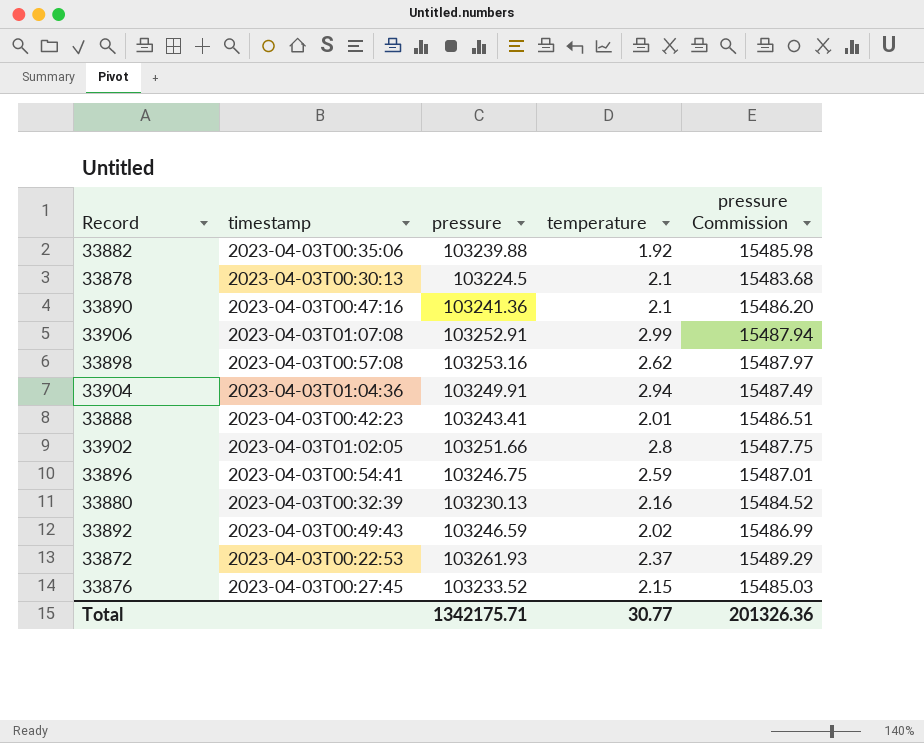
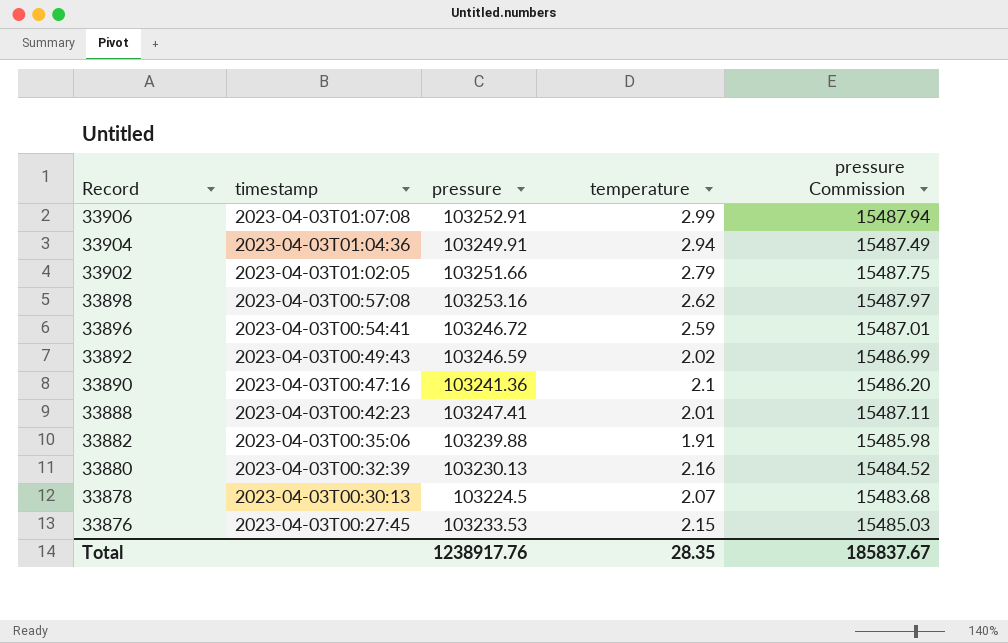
row order: none -> Record descending
row 33872: 2023-04-03T00:22:53 | 103261.93 | 2.37 | 15489.29 -> none
33902 | temperature: 2.8 -> 2.79
33896 | pressure: 103246.75 -> 103246.72
33888 | pressure: 103243.41 -> 103247.41
33888 | pressure Commission: 15486.51 -> 15487.11
33882 | temperature: 1.92 -> 1.91
33878 | temperature: 2.1 -> 2.07
33876 | pressure: 103233.52 -> 103233.53
Total | pressure: 1342175.71 -> 1238917.76
Total | temperature: 30.77 -> 28.35
Total | pressure Commission: 201326.36 -> 185837.67

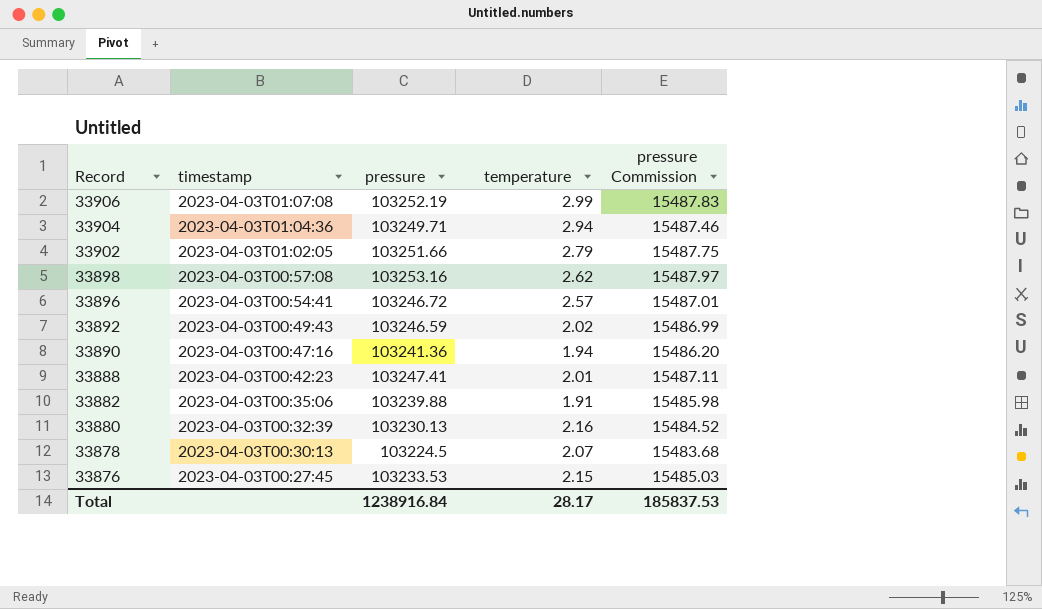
33906 | pressure: 103252.91 -> 103252.19
33906 | pressure Commission: 15487.94 -> 15487.83
33904 | pressure: 103249.91 -> 103249.71
33904 | pressure Commission: 15487.49 -> 15487.46
33896 | temperature: 2.59 -> 2.57
33890 | temperature: 2.1 -> 1.94
Total | pressure: 1238917.76 -> 1238916.84
Total | temperature: 28.35 -> 28.17
Total | pressure Commission: 185837.67 -> 185837.53

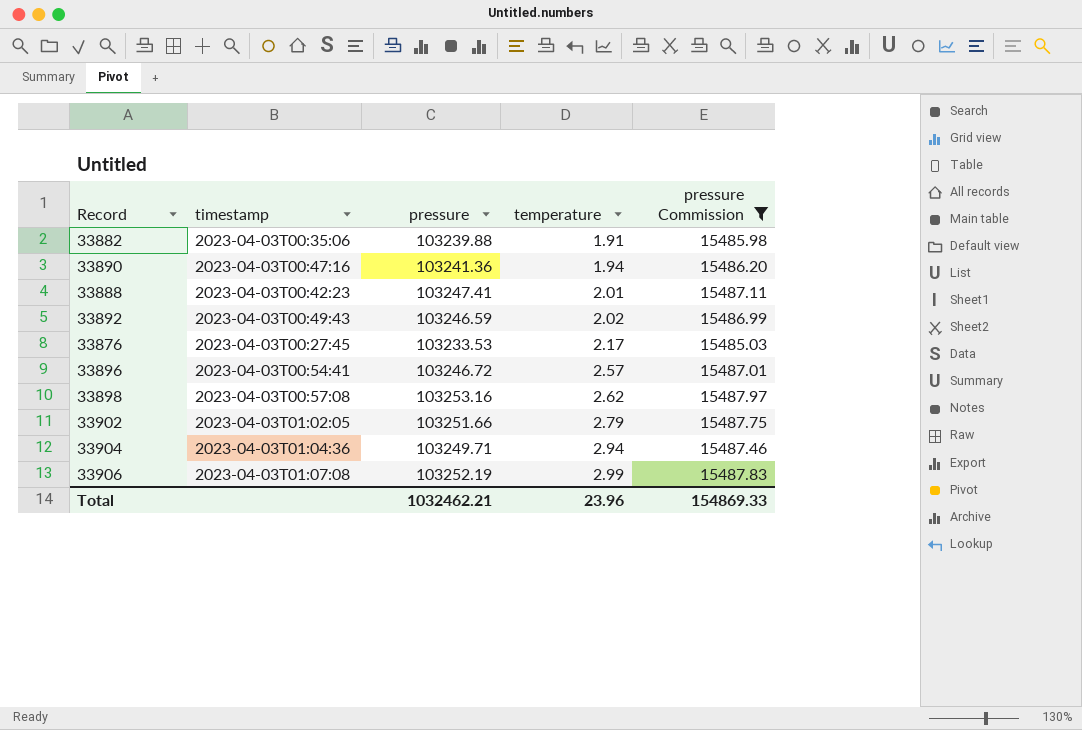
filter: none -> pressure Commission >= 15485.03
row order: Record descending -> temperature ascending
33876 | temperature: 2.15 -> 2.17
Total | pressure: 1238916.84 -> 1032462.21
Total | temperature: 28.17 -> 23.96
Total | pressure Commission: 185837.53 -> 154869.33

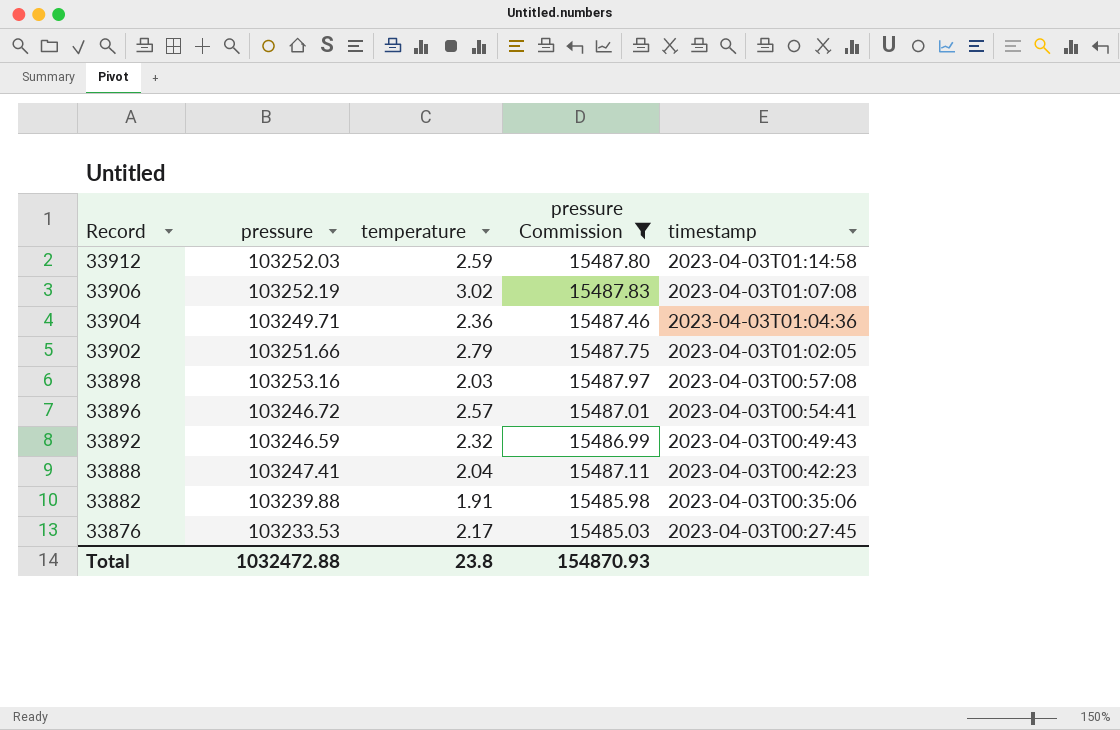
row order: temperature ascending -> Record descending
column timestamp | position: 2 -> 5
row 33890: 2023-04-03T00:47:16 | 103241.36 | 1.94 | 15486.20 -> none
row 33912: none -> 103252.03 | 2.59 | 15487.80 | 2023-04-03T01:14:58
33906 | temperature: 2.99 -> 3.02
33904 | temperature: 2.94 -> 2.36
33898 | temperature: 2.62 -> 2.03
33892 | temperature: 2.02 -> 2.32
33888 | temperature: 2.01 -> 2.04
Total | pressure: 1032462.21 -> 1032472.88
Total | temperature: 23.96 -> 23.8
Total | pressure Commission: 154869.33 -> 154870.93

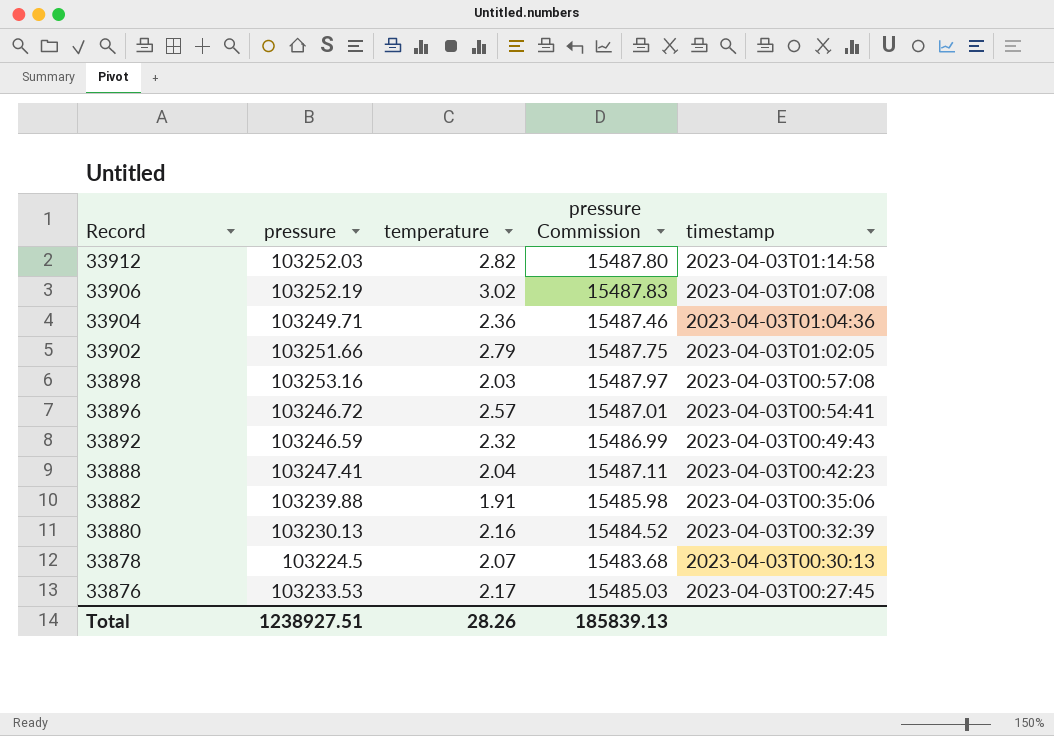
filter: pressure Commission >= 15485.03 -> none
33912 | temperature: 2.59 -> 2.82
Total | pressure: 1032472.88 -> 1238927.51
Total | temperature: 23.8 -> 28.26
Total | pressure Commission: 154870.93 -> 185839.13

